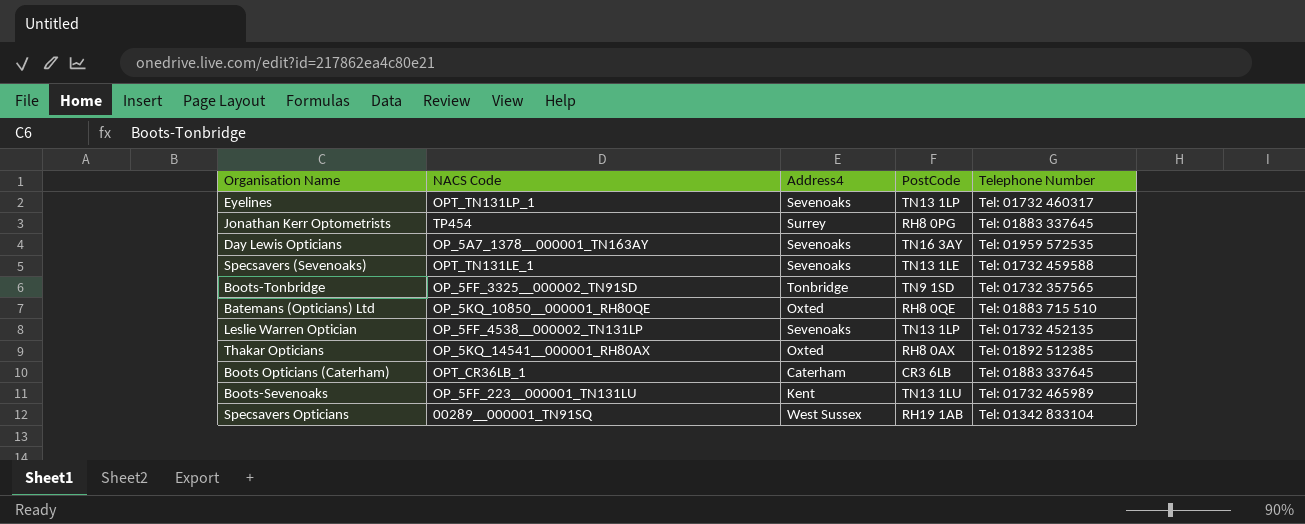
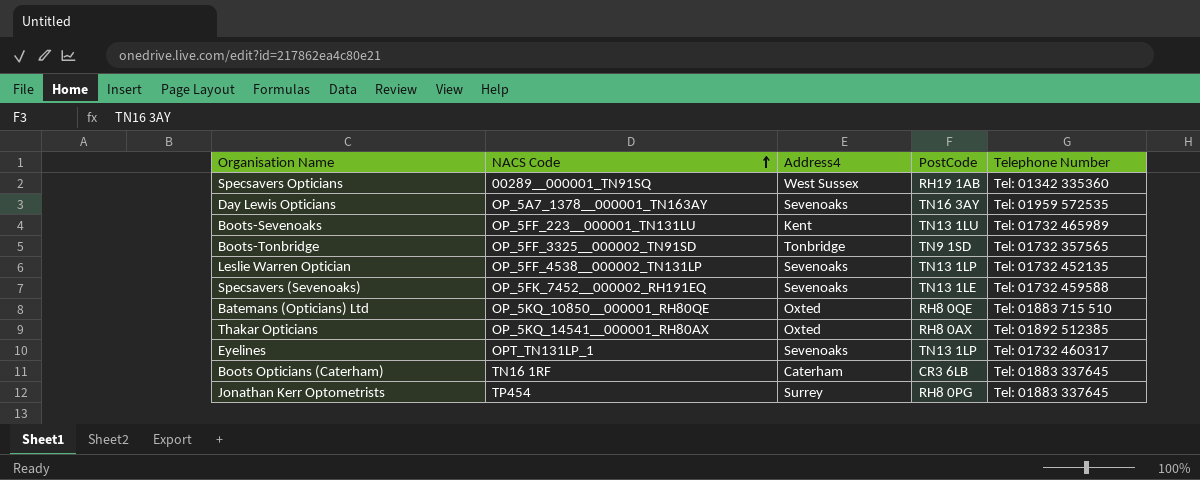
row order: none -> NACS Code ascending
Specsavers Opticians | Telephone Number: Tel: 01342 833104 -> Tel: 01342 335360
Specsavers (Sevenoaks) | NACS Code: OPT_TN131LE_1 -> OP_5FK_7452__000002_RH191EQ
Boots Opticians (Caterham) | NACS Code: OPT_CR36LB_1 -> TN16 1RF

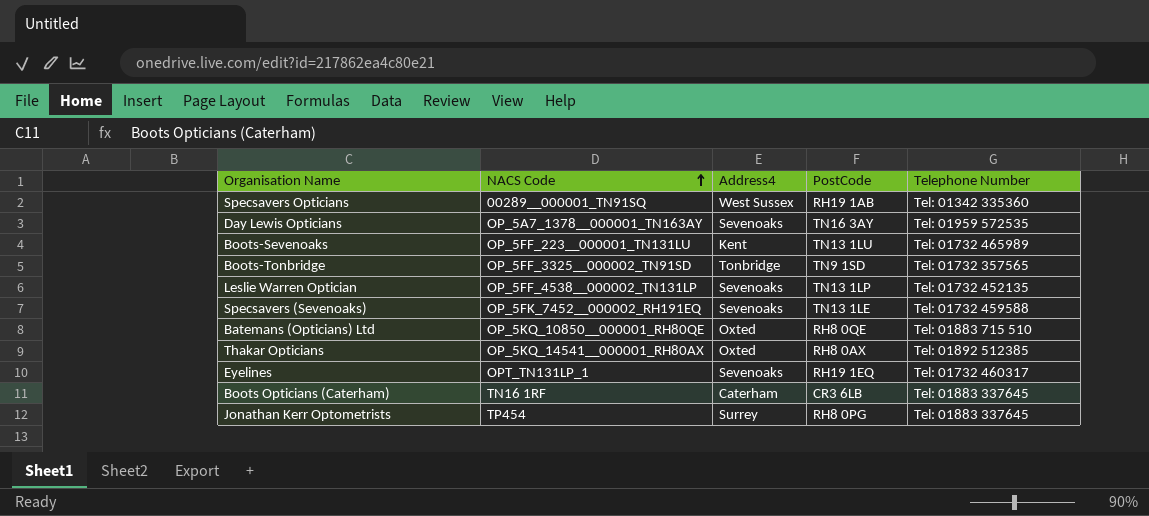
Eyelines | PostCode: TN13 1LP -> RH19 1EQ

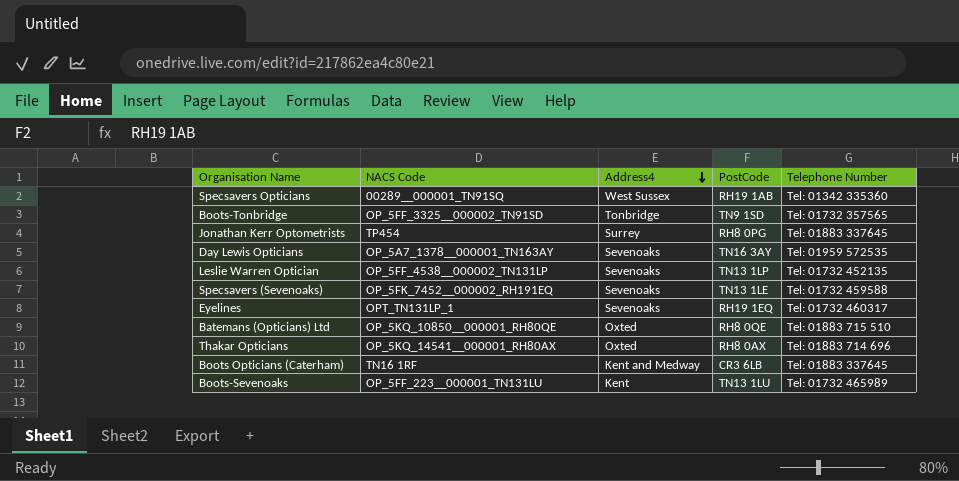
row order: NACS Code ascending -> Address4 descending
Thakar Opticians | Telephone Number: Tel: 01892 512385 -> Tel: 01883 714 696
Boots Opticians (Caterham) | Address4: Caterham -> Kent and Medway

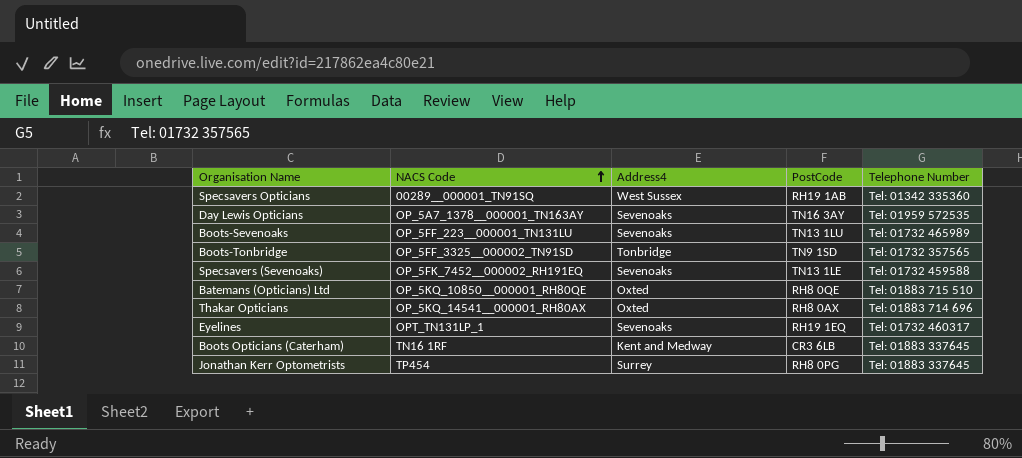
row order: Address4 descending -> NACS Code ascending
row Leslie Warren Optician: OP_5FF_4538__000002_TN131LP | Sevenoaks | TN13 1LP | Tel: 01732 452135 -> none
Boots-Sevenoaks | Address4: Kent -> Sevenoaks

